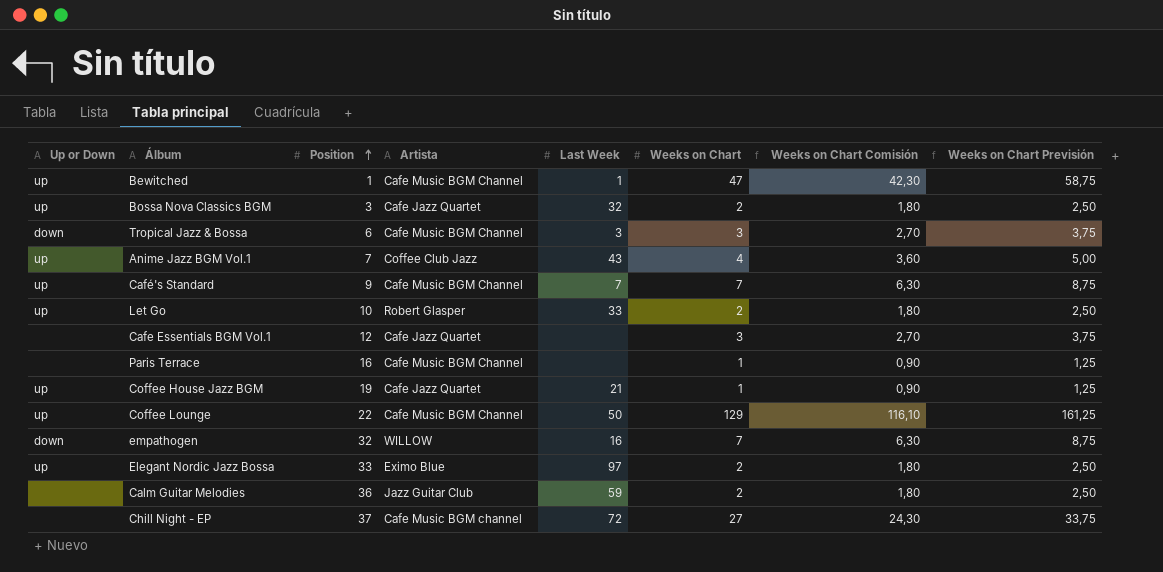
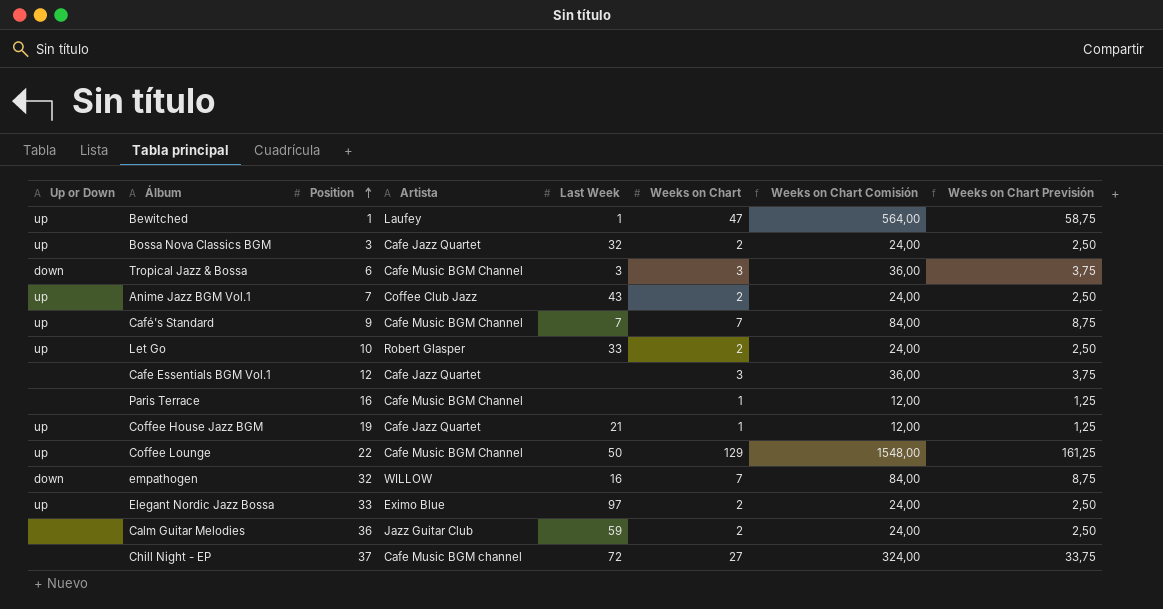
column Weeks on Chart Comisión | formula: [Weeks on Chart] * 0,9 -> [Weeks on Chart] * 12
Bewitched | Artista: Cafe Music BGM Channel -> Laufey
Anime Jazz BGM Vol.1 | Weeks on Chart: 4 -> 2
Anime Jazz BGM Vol.1 | Weeks on Chart Previsión: 5,00 -> 2,50

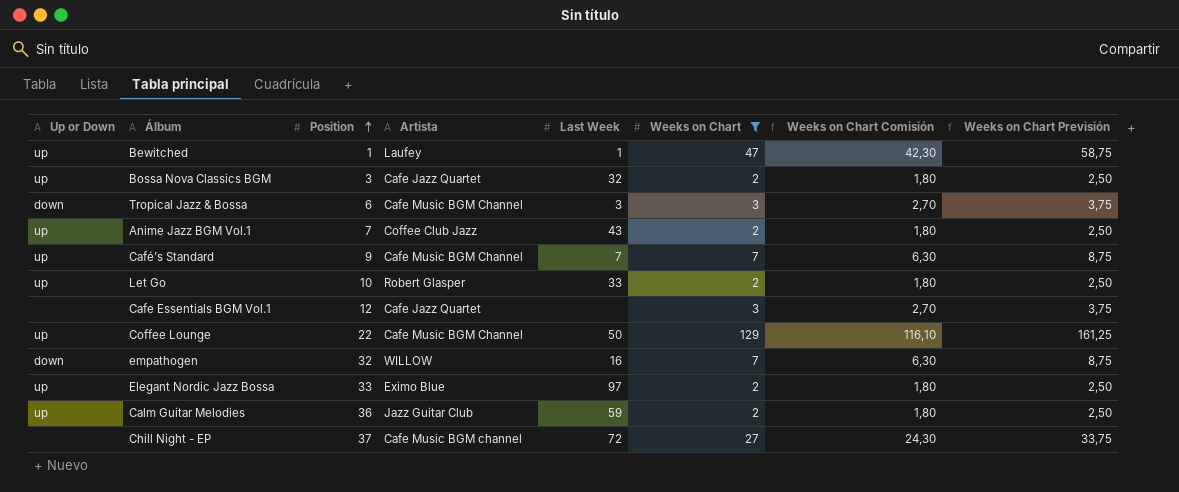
filter: none -> Weeks on Chart != 1
column Weeks on Chart Comisión | formula: [Weeks on Chart] * 12 -> [Weeks on Chart] * 0,9
Calm Guitar Melodies | Up or Down: none -> up

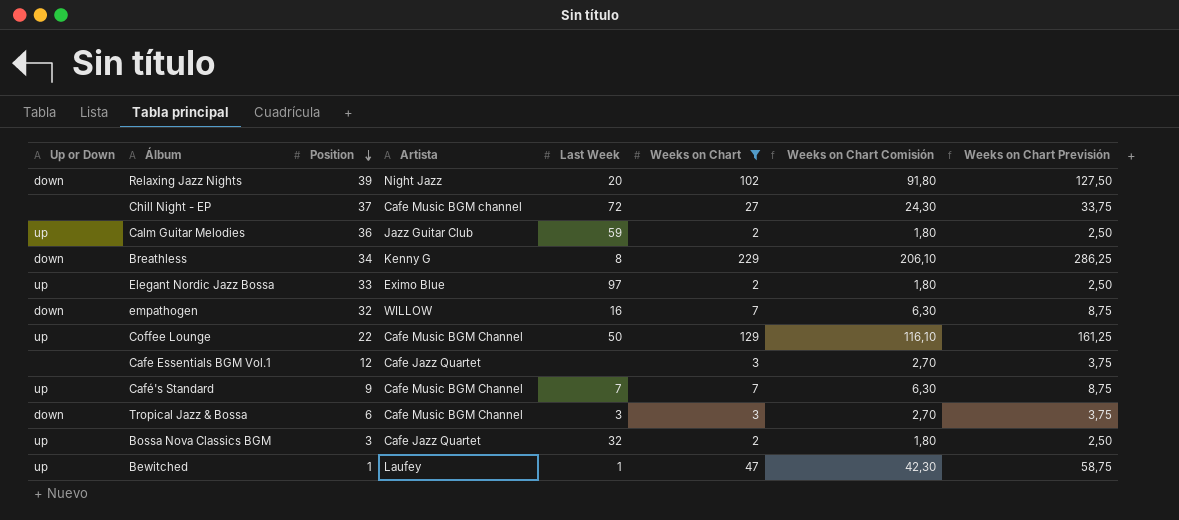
row order: Position ascending -> Position descending
row Anime Jazz BGM Vol.1: up | 7 | Coffee Club Jazz | 43 | 2 | 1,80 | 2,50 -> none
row Let Go: up | 10 | Robert Glasper | 33 | 2 | 1,80 | 2,50 -> none
row Relaxing Jazz Nights: none -> down | 39 | Night Jazz | 20 | 102 | 91,80 | 127,50
row Breathless: none -> down | 34 | Kenny G | 8 | 229 | 206,10 | 286,25

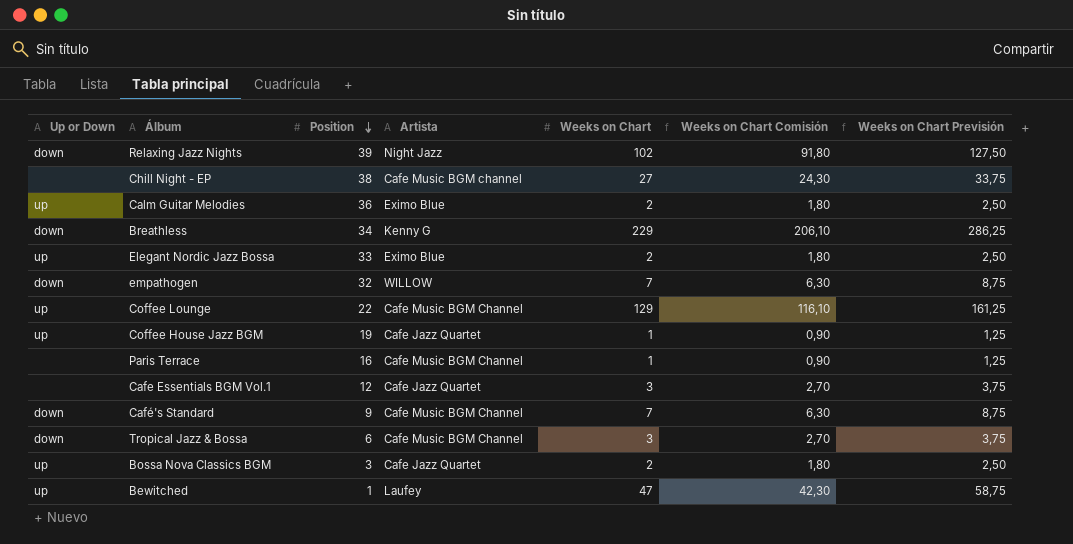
filter: Weeks on Chart != 1 -> none
column Last Week | position: 5 -> none
Chill Night - EP | Position: 37 -> 38
Calm Guitar Melodies | Artista: Jazz Guitar Club -> Eximo Blue
Café's Standard | Up or Down: up -> down

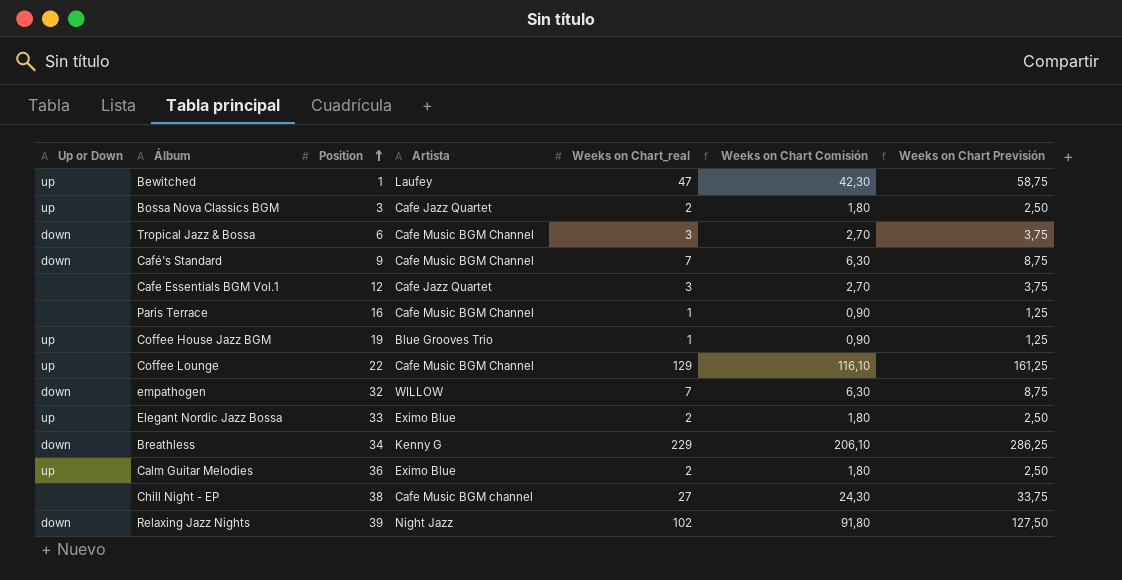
row order: Position descending -> Position ascending
column name: Weeks on Chart -> Weeks on Chart_real
Coffee House Jazz BGM | Artista: Cafe Jazz Quartet -> Blue Grooves Trio

